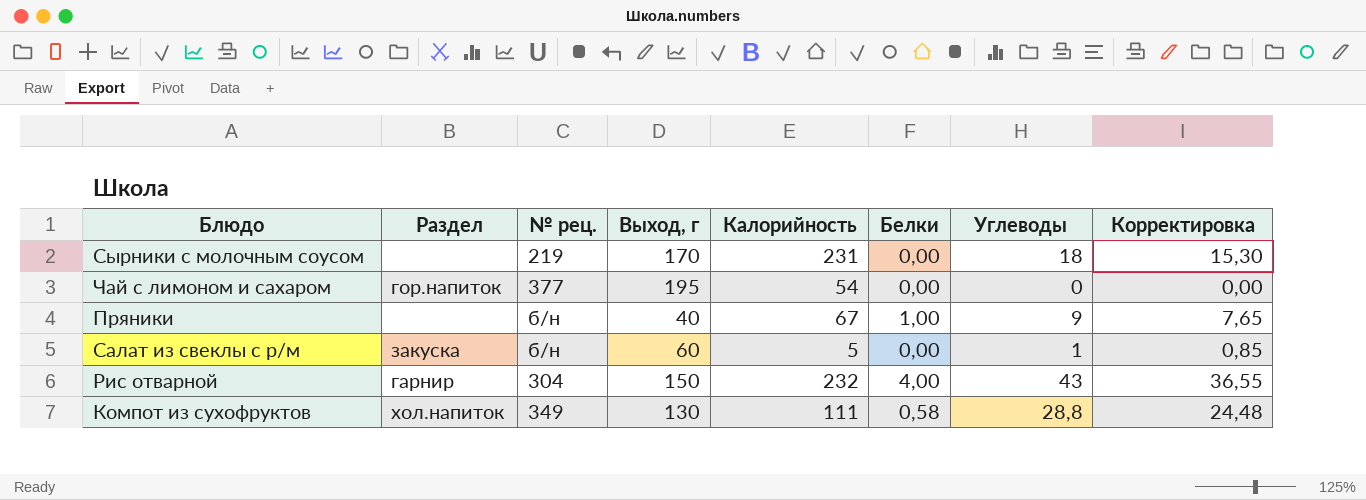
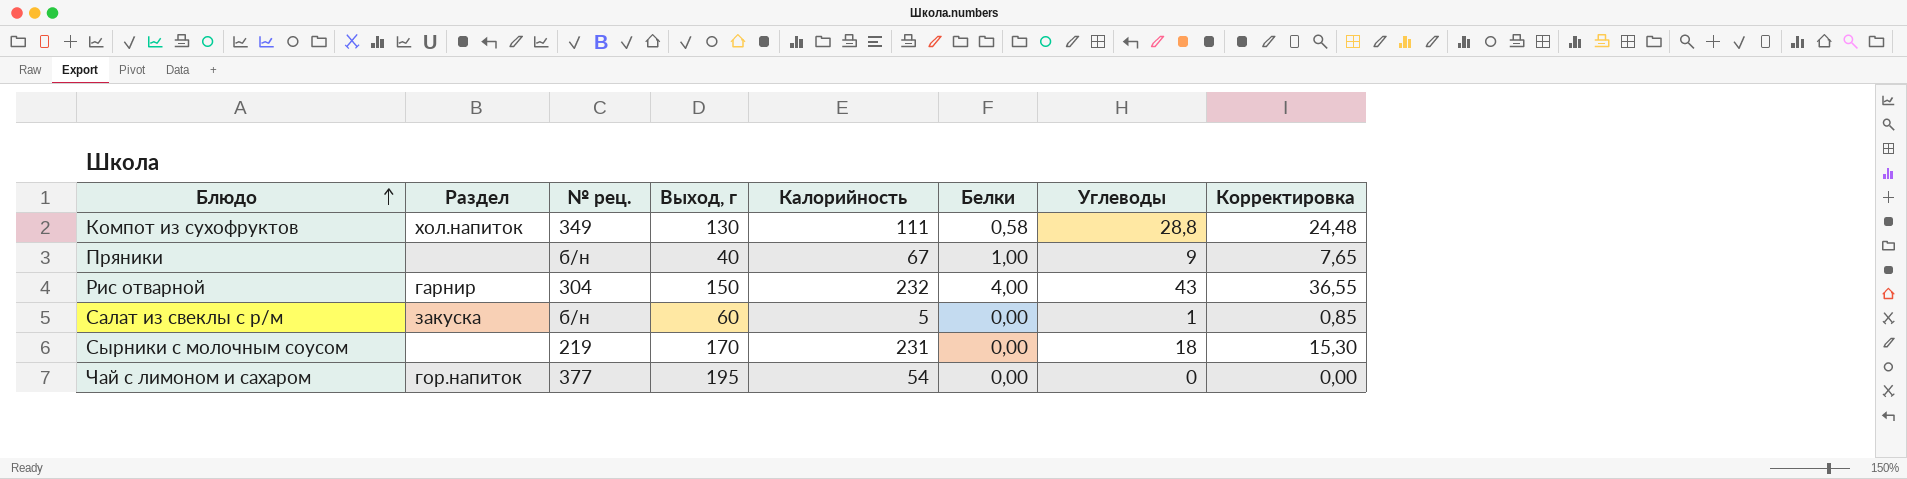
row order: none -> Блюдо ascending

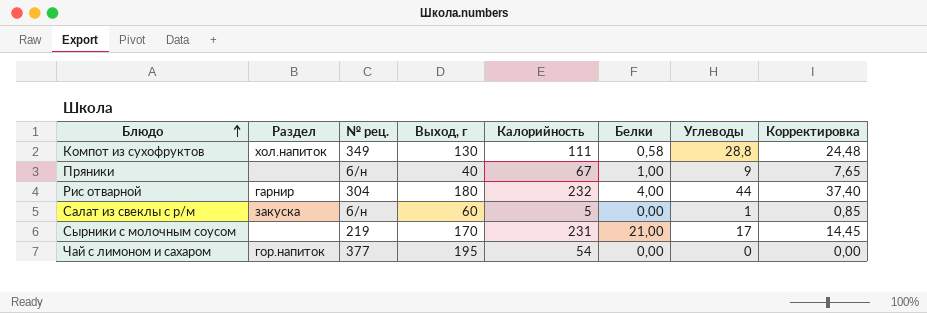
Рис отварной | Выход, г: 150 -> 180
Рис отварной | Углеводы: 43 -> 44
Рис отварной | Корректировка: 36,55 -> 37,40
Сырники с молочным соусом | Белки: 0,00 -> 21,00
Сырники с молочным соусом | Углеводы: 18 -> 17
Сырники с молочным соусом | Корректировка: 15,30 -> 14,45

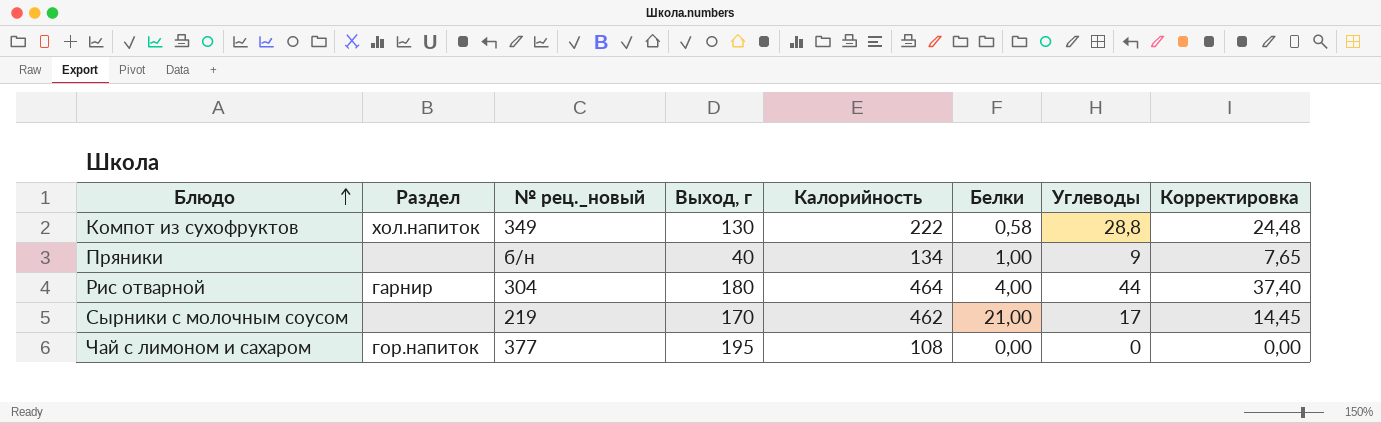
column name: № рец. -> № рец._новый
row Салат из свеклы с р/м: закуска | б/н | 60 | 5 | 0,00 | 1 | 0,85 -> none
Компот из сухофруктов | Калорийность: 111 -> 222
Пряники | Калорийность: 67 -> 134
Рис отварной | Калорийность: 232 -> 464
Сырники с молочным соусом | Калорийность: 231 -> 462
Чай с лимоном и сахаром | Калорийность: 54 -> 108

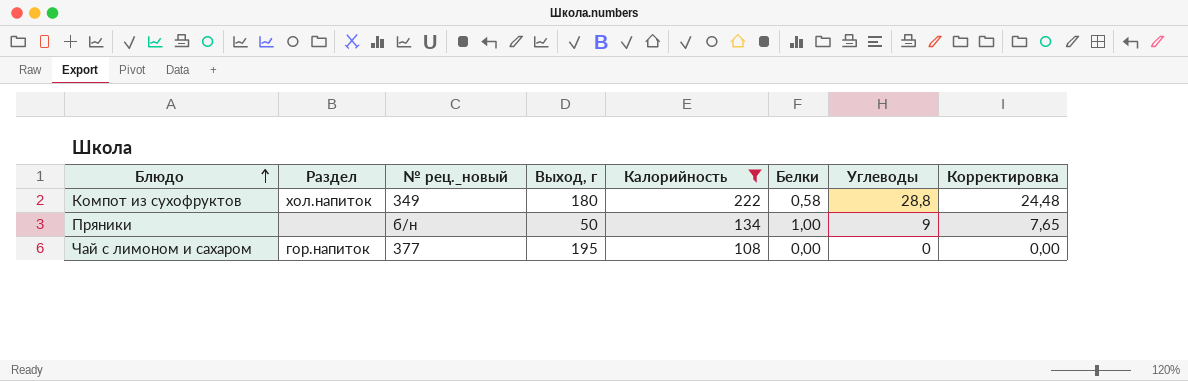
filter: none -> Калорийность <= 222
Компот из сухофруктов | Выход, г: 130 -> 180
Пряники | Выход, г: 40 -> 50

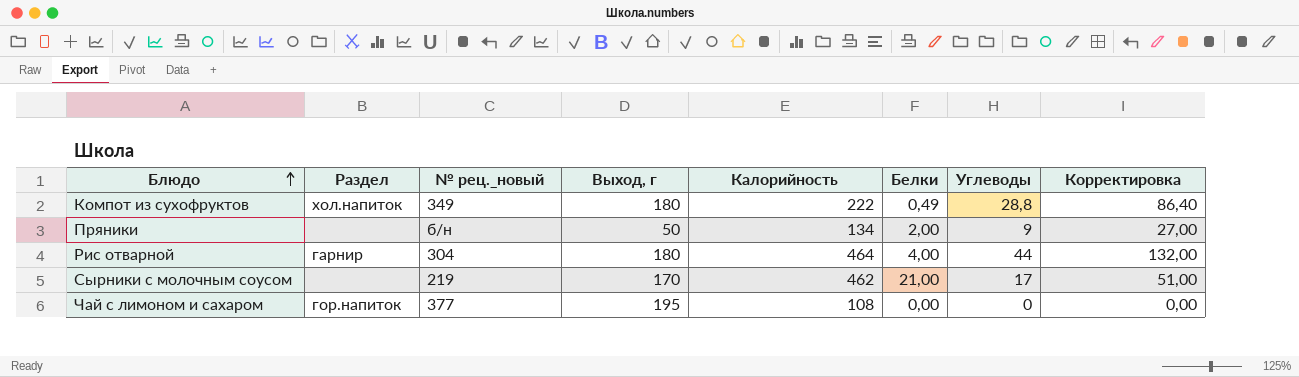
filter: Калорийность <= 222 -> none
column Корректировка | formula: [Углеводы] * 0,85 -> [Углеводы] * 3
Компот из сухофруктов | Белки: 0,58 -> 0,49
Пряники | Белки: 1,00 -> 2,00

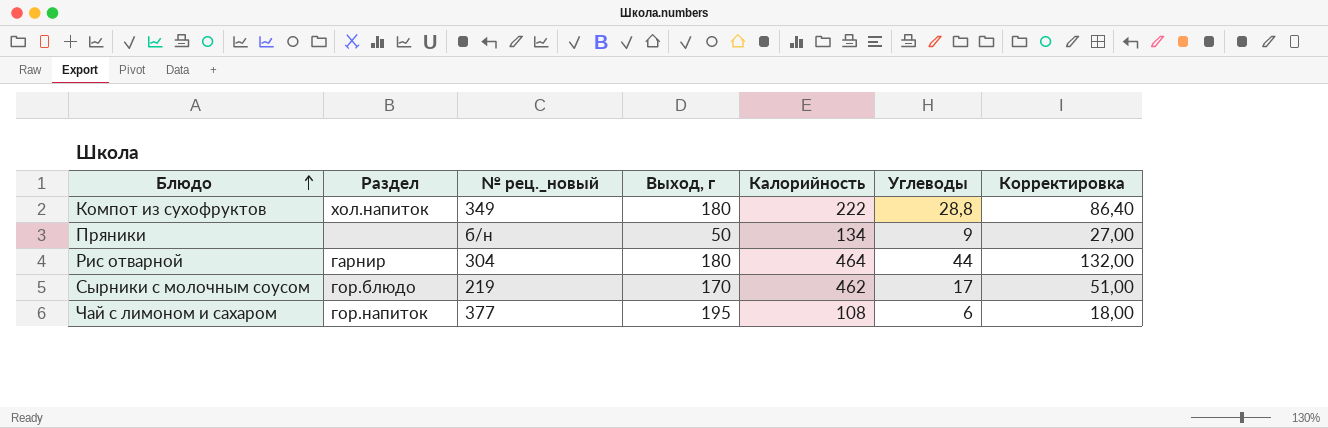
column Белки | position: 6 -> none
Сырники с молочным соусом | Раздел: none -> гор.блюдо
Чай с лимоном и сахаром | Углеводы: 0 -> 6
Чай с лимоном и сахаром | Корректировка: 0,00 -> 18,00

